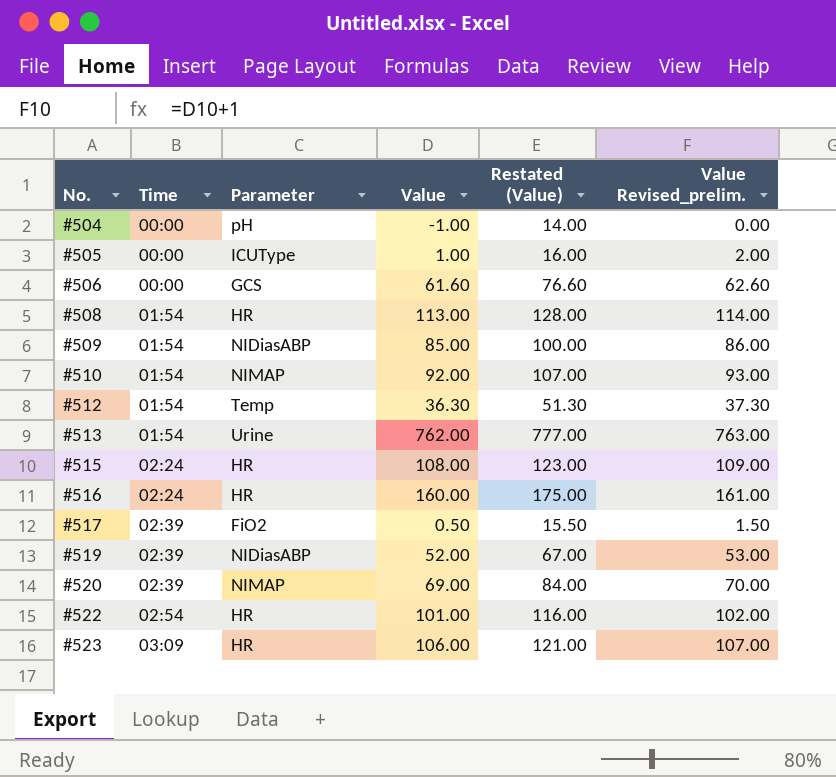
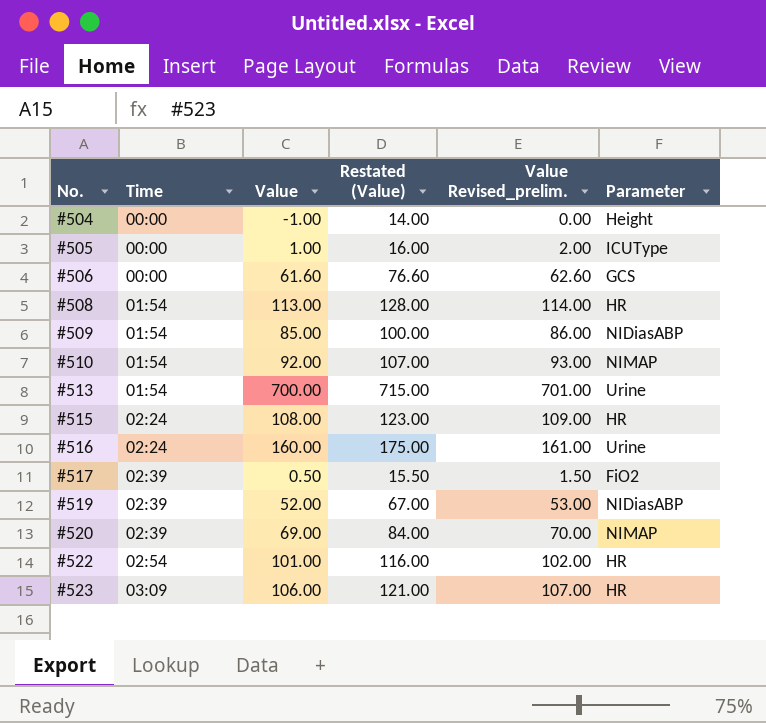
column Parameter | position: 3 -> 6
row #512: 01:54 | Temp | 36.30 | 51.30 | 37.30 -> none
#504 | Parameter: pH -> Height
#513 | Value: 762.00 -> 700.00
#513 | Restated (Value): 777.00 -> 715.00
#513 | Value Revised_prelim.: 763.00 -> 701.00
#516 | Parameter: HR -> Urine

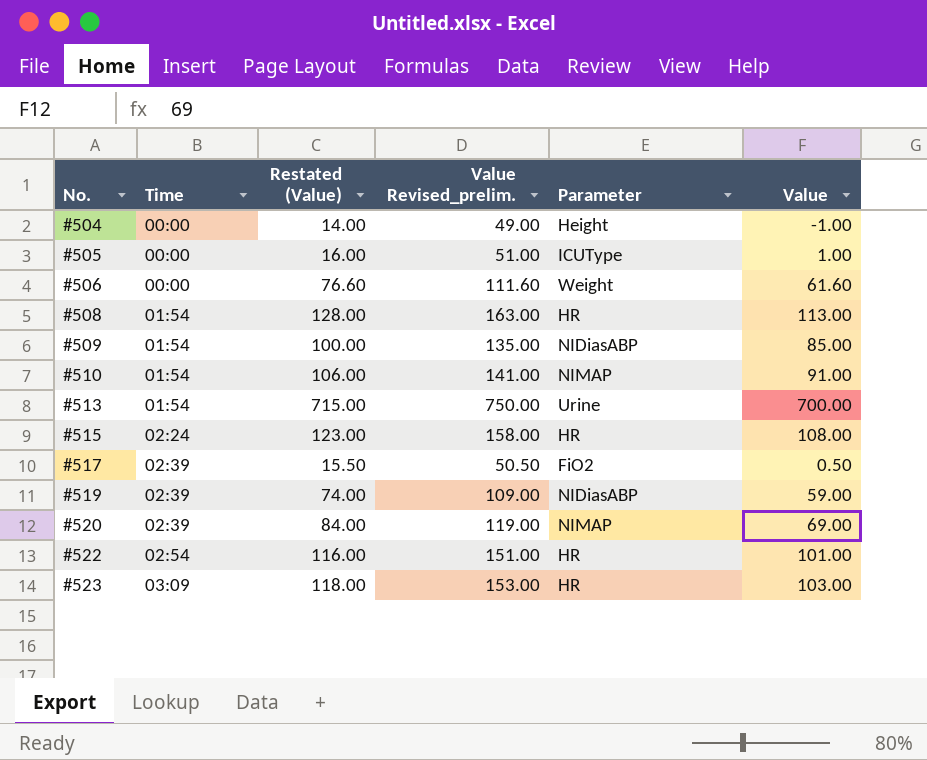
column Value Revised_prelim. | formula: [Value] + 1 -> [Value] + 50
column Value | position: 3 -> 6
row #516: 02:24 | 160.00 | 175.00 | 161.00 | Urine -> none
#506 | Parameter: GCS -> Weight
#510 | Restated (Value): 107.00 -> 106.00
#510 | Value: 92.00 -> 91.00
#519 | Restated (Value): 67.00 -> 74.00
#519 | Value: 52.00 -> 59.00
#523 | Restated (Value): 121.00 -> 118.00
#523 | Value: 106.00 -> 103.00

